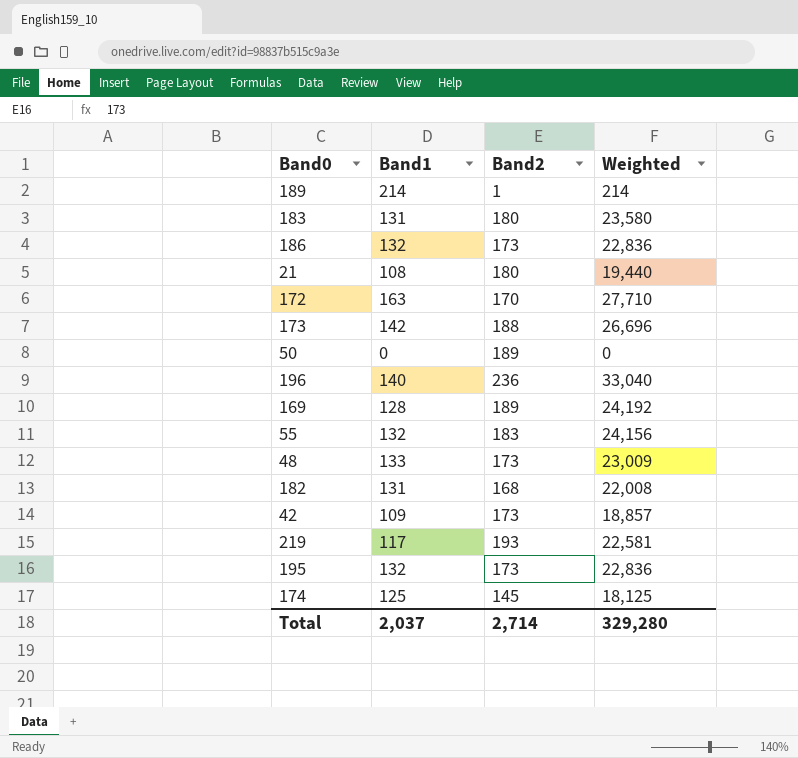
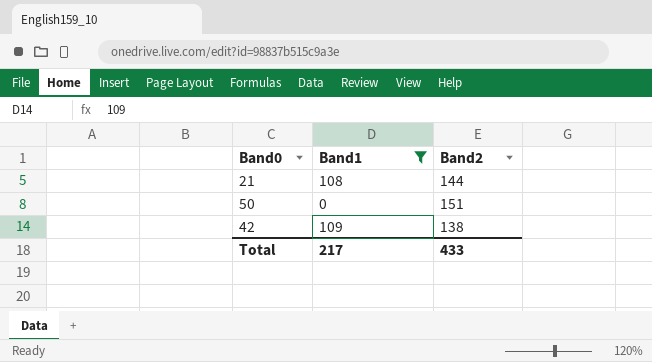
filter: none -> Band1 <= 109
column Weighted | formula: [Band1] * [Band2] -> none
21 | Band2: 180 -> 144
50 | Band2: 189 -> 151
42 | Band2: 173 -> 138
Total | Band1: 2,037 -> 217
Total | Band2: 2,714 -> 433

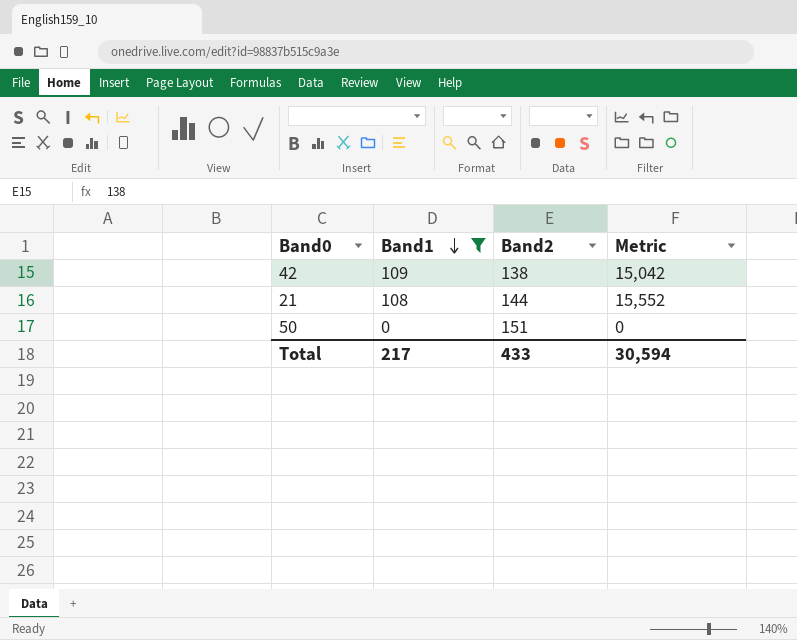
row order: none -> Band1 descending
column Metric | formula: none -> [Band1] * [Band2]

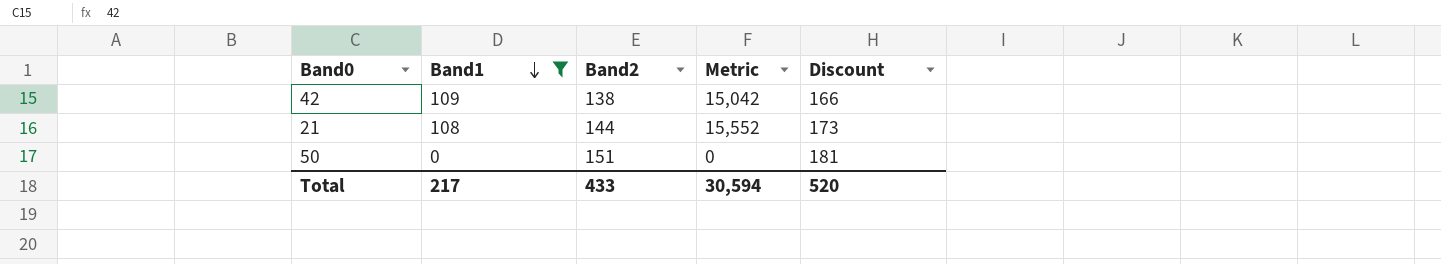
column Discount | formula: none -> [Band2] * 1.2

